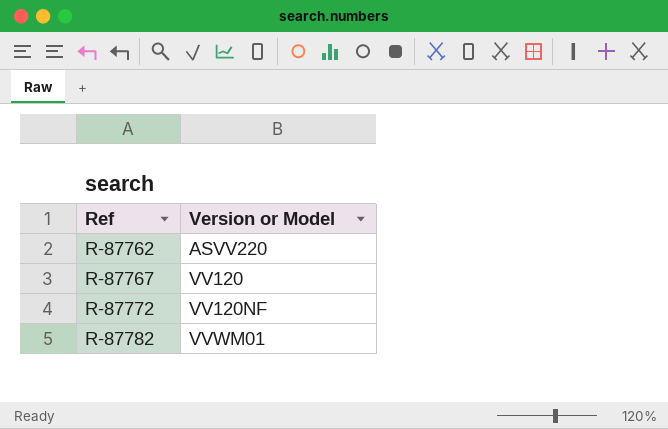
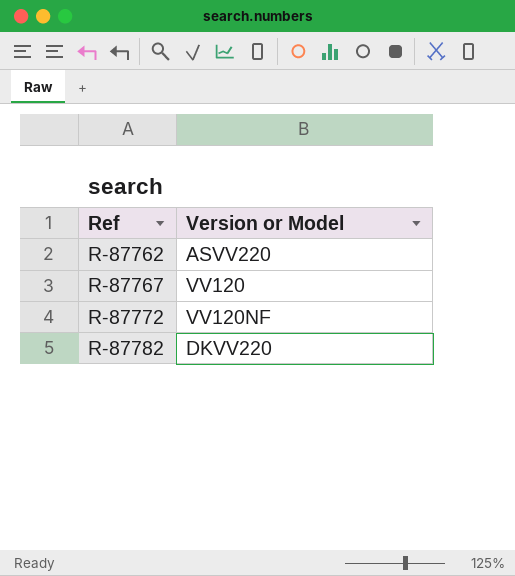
R-87782 | Version or Model: VVWM01 -> DKVV220

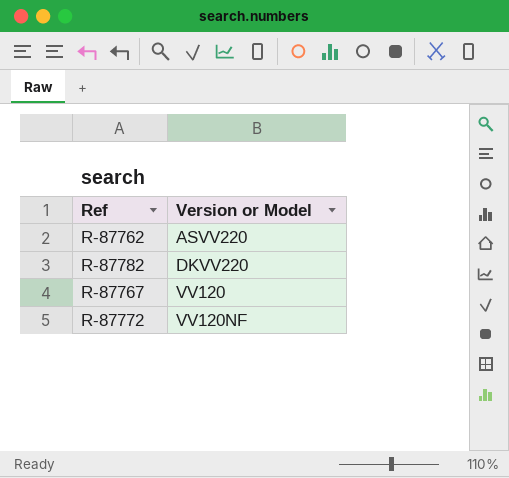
row order: Ref ascending -> Version or Model ascending

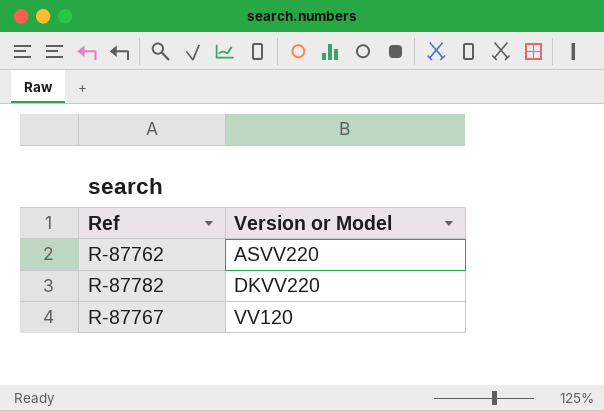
row R-87772: VV120NF -> none

